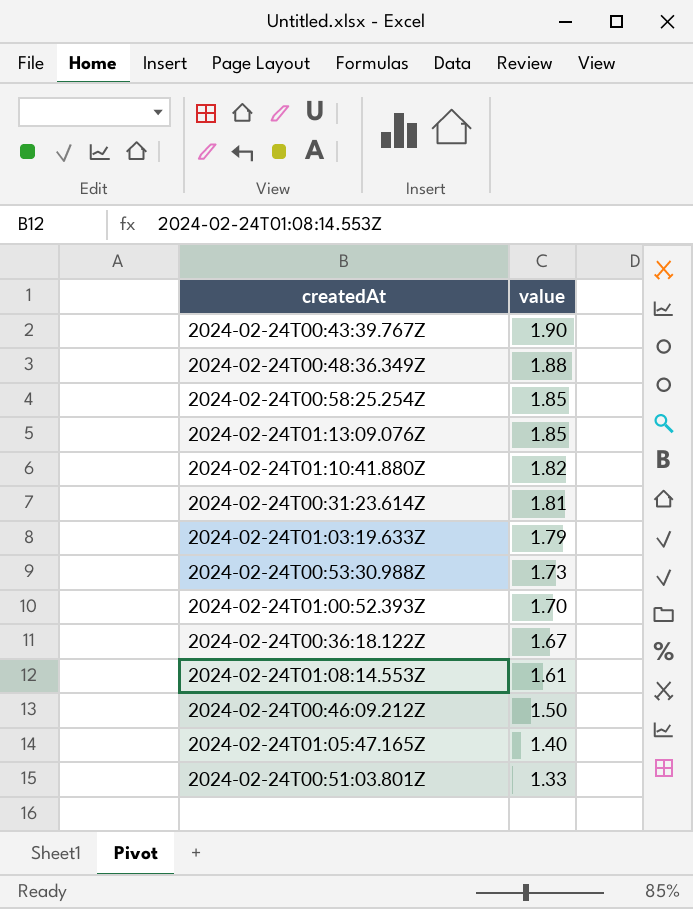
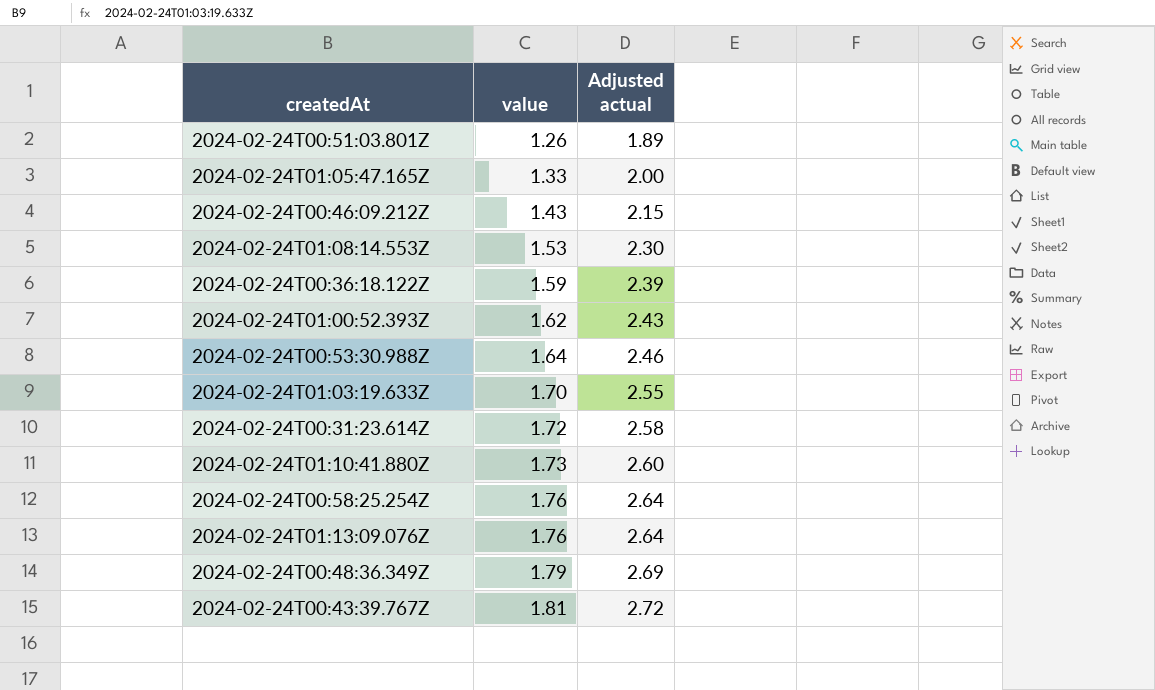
row order: value descending -> value ascending
column Adjusted actual | formula: none -> [value] * 1.5
2024-02-24T00:51:03.801Z | value: 1.33 -> 1.26
2024-02-24T01:05:47.165Z | value: 1.40 -> 1.33
2024-02-24T00:46:09.212Z | value: 1.50 -> 1.43
2024-02-24T01:08:14.553Z | value: 1.61 -> 1.53
2024-02-24T00:36:18.122Z | value: 1.67 -> 1.59
2024-02-24T01:00:52.393Z | value: 1.70 -> 1.62
2024-02-24T00:53:30.988Z | value: 1.73 -> 1.64
2024-02-24T01:03:19.633Z | value: 1.79 -> 1.70
2024-02-24T00:31:23.614Z | value: 1.81 -> 1.72
2024-02-24T01:10:41.880Z | value: 1.82 -> 1.73
2024-02-24T00:58:25.254Z | value: 1.85 -> 1.76
2024-02-24T01:13:09.076Z | value: 1.85 -> 1.76
2024-02-24T00:48:36.349Z | value: 1.88 -> 1.79
2024-02-24T00:43:39.767Z | value: 1.90 -> 1.81

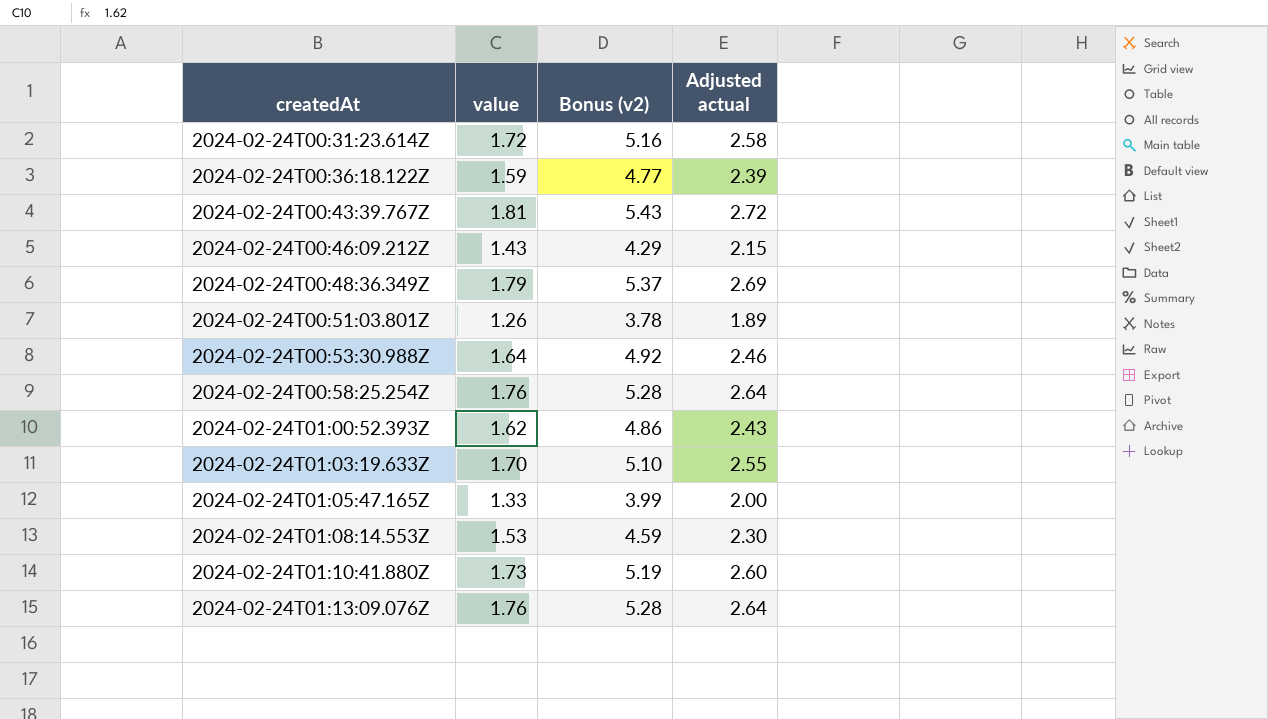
row order: value ascending -> createdAt ascending
column Bonus (v2) | formula: none -> [value] * 3

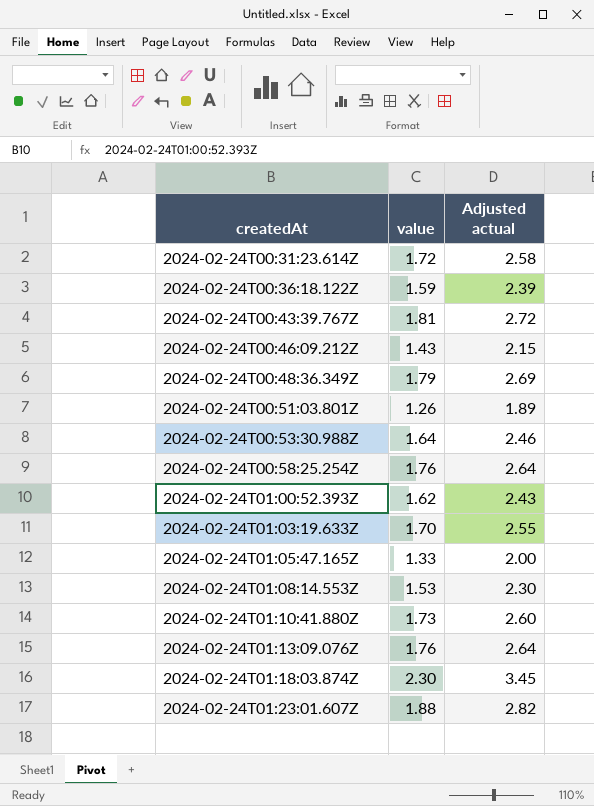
column Bonus (v2) | formula: [value] * 3 -> none
row 2024-02-24T01:18:03.874Z: none -> 2.30 | 3.45
row 2024-02-24T01:23:01.607Z: none -> 1.88 | 2.82

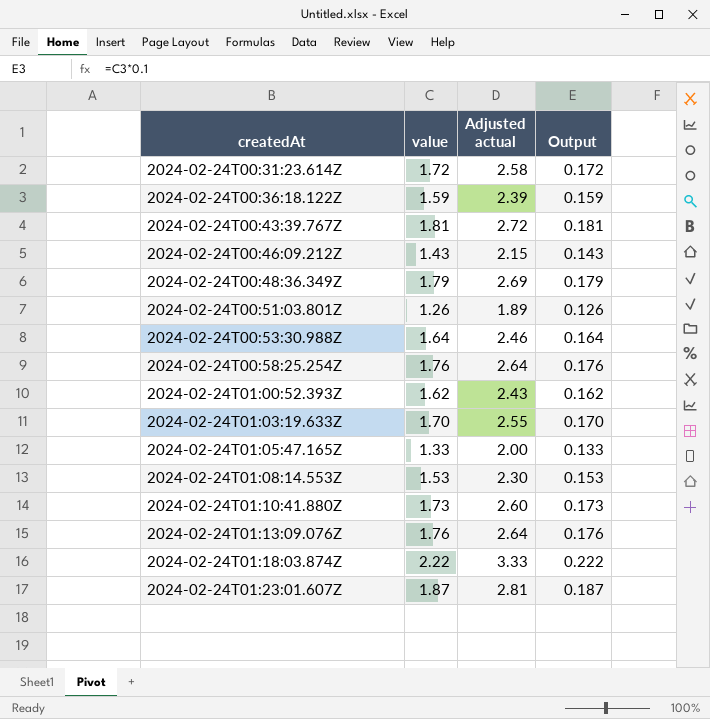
column Output | formula: none -> [value] * 0.1
2024-02-24T01:18:03.874Z | value: 2.30 -> 2.22
2024-02-24T01:18:03.874Z | Adjusted actual: 3.45 -> 3.33
2024-02-24T01:23:01.607Z | value: 1.88 -> 1.87
2024-02-24T01:23:01.607Z | Adjusted actual: 2.82 -> 2.81

